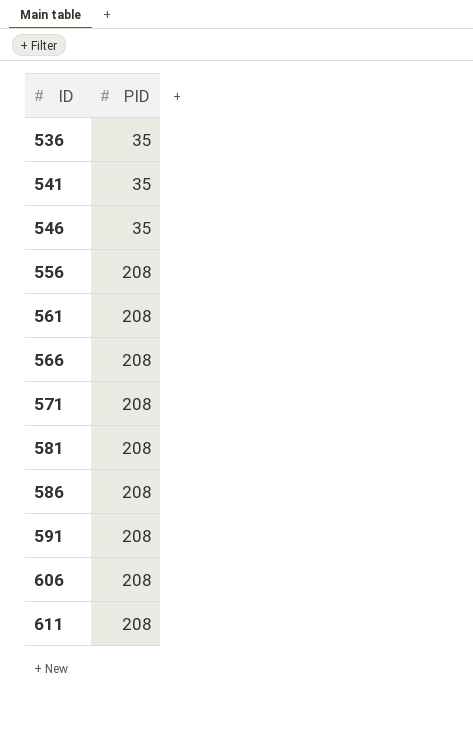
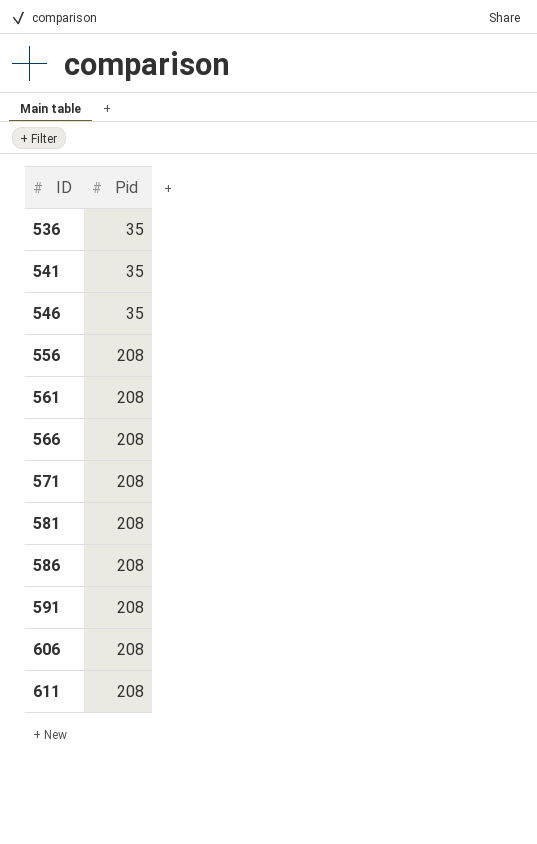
column name: PID -> Pid

